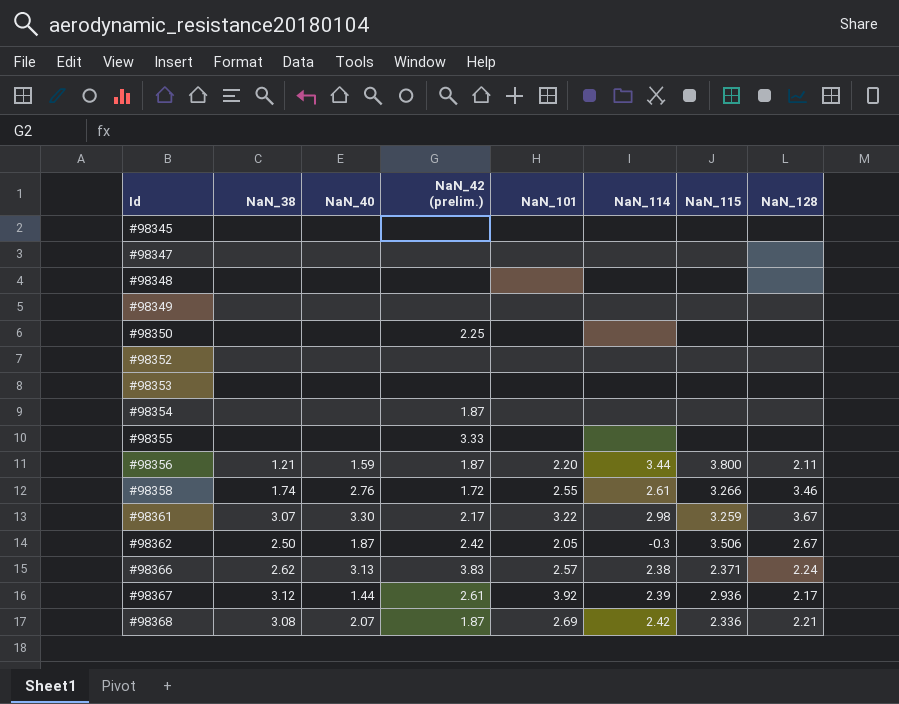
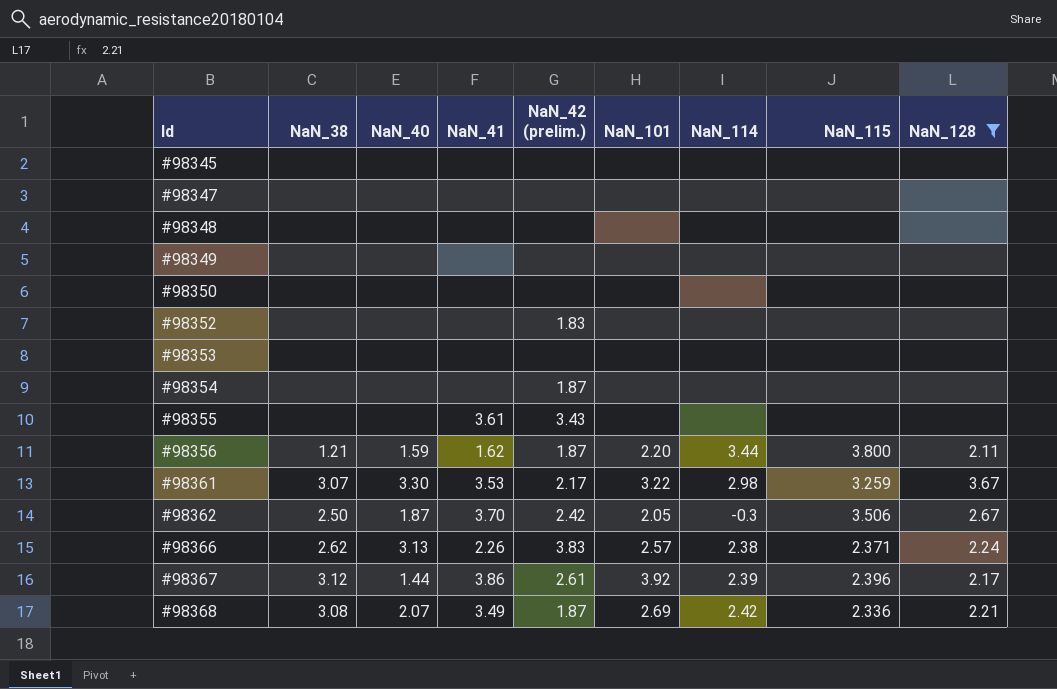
filter: none -> NaN_128 != 3.46
column NaN_41 | position: none -> 4
#98350 | NaN_42 (prelim.): 2.25 -> none
#98352 | NaN_42 (prelim.): none -> 1.83
#98355 | NaN_42 (prelim.): 3.33 -> 3.43
#98367 | NaN_115: 2.936 -> 2.396

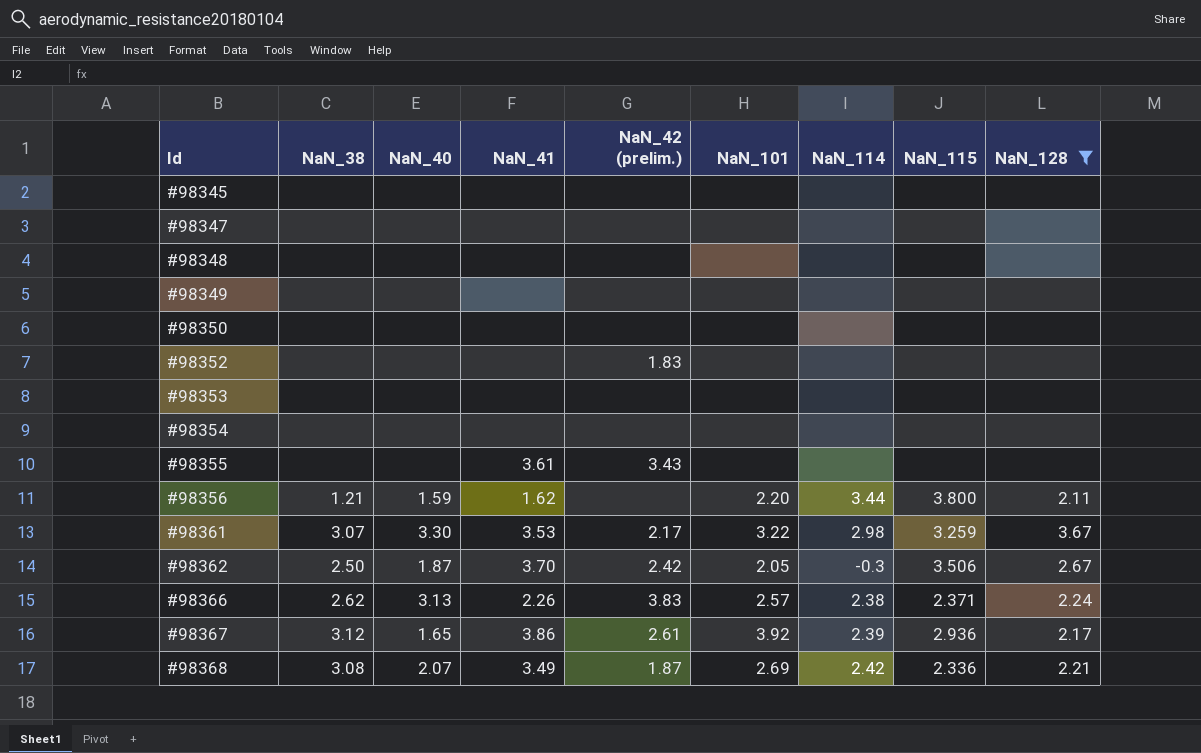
#98354 | NaN_42 (prelim.): 1.87 -> none
#98356 | NaN_42 (prelim.): 1.87 -> none
#98367 | NaN_40: 1.44 -> 1.65
#98367 | NaN_115: 2.396 -> 2.936

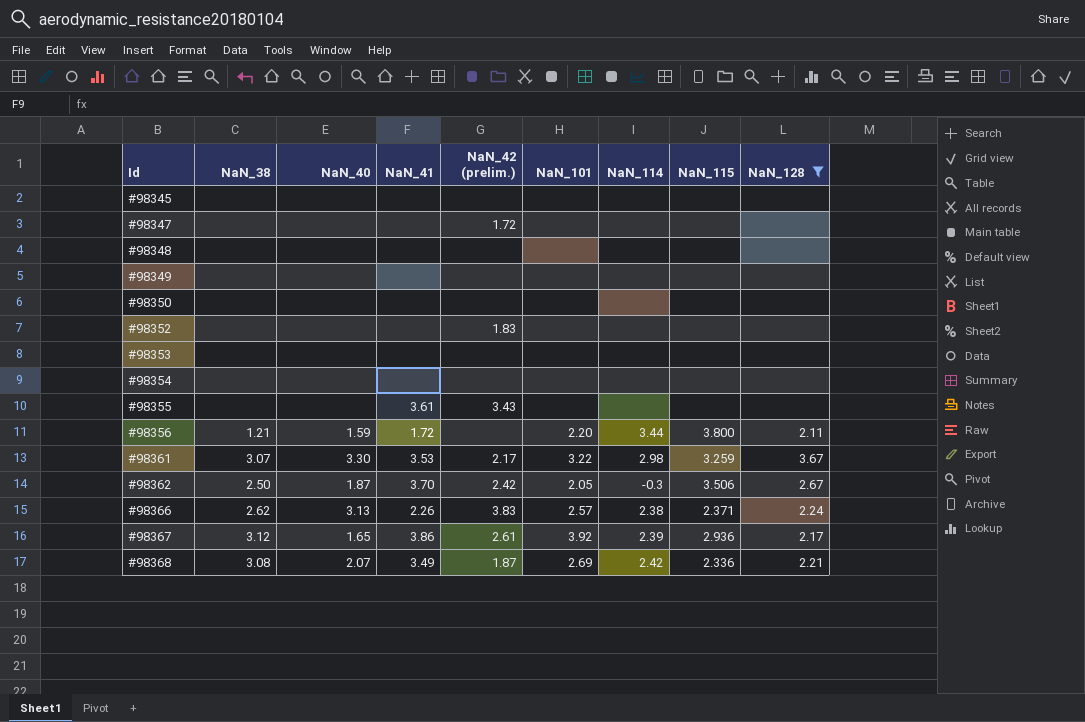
#98347 | NaN_42 (prelim.): none -> 1.72
#98356 | NaN_41: 1.62 -> 1.72

